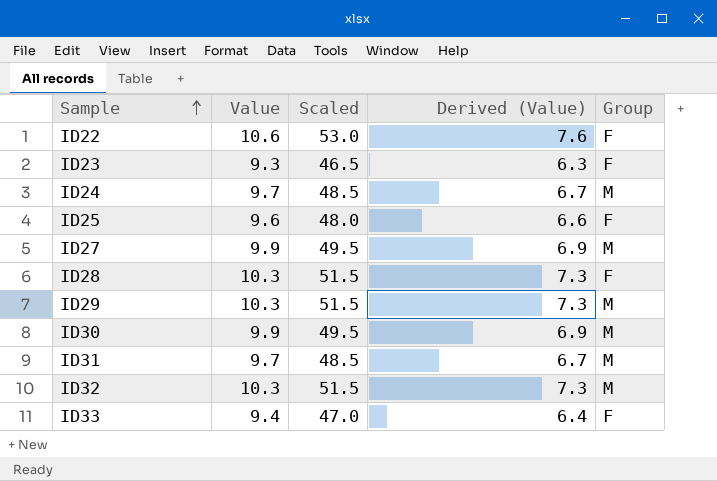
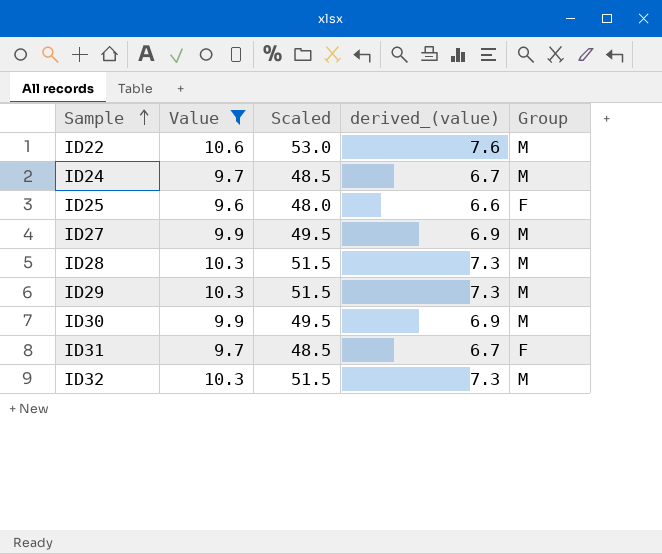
filter: none -> Value >= 9.6
column name: Derived (Value) -> derived_(value)
ID22 | Group: F -> M
ID28 | Group: F -> M
ID31 | Group: M -> F

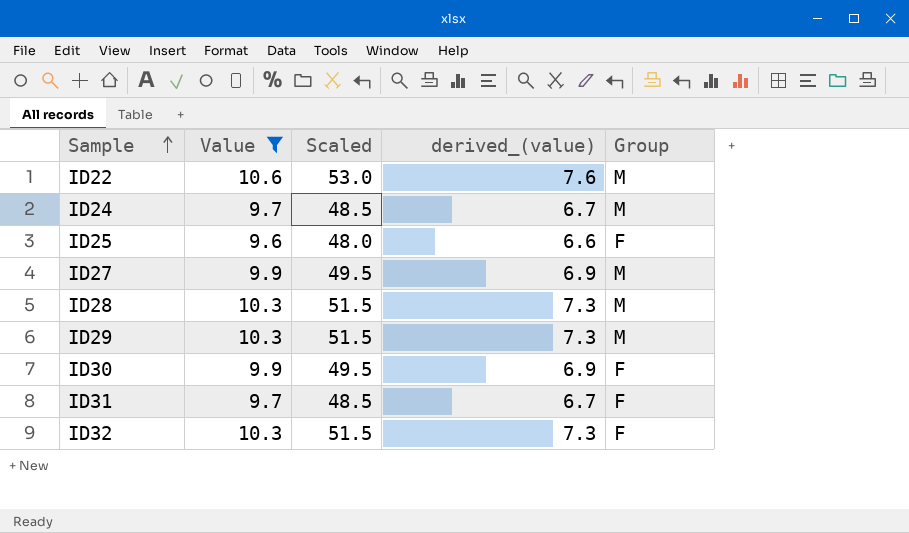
ID30 | Group: M -> F
ID32 | Group: M -> F

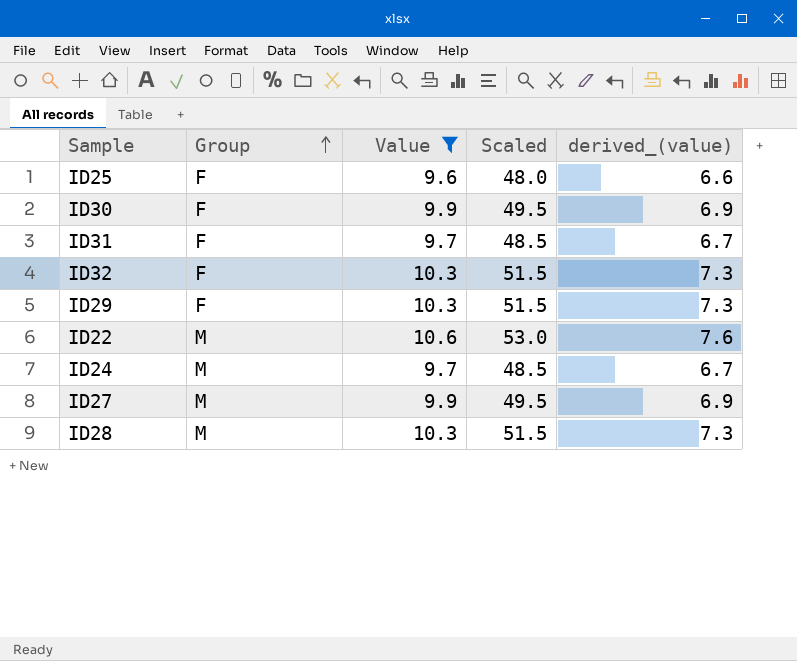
row order: Sample ascending -> Group ascending
column Group | position: 5 -> 2
ID29 | Group: M -> F

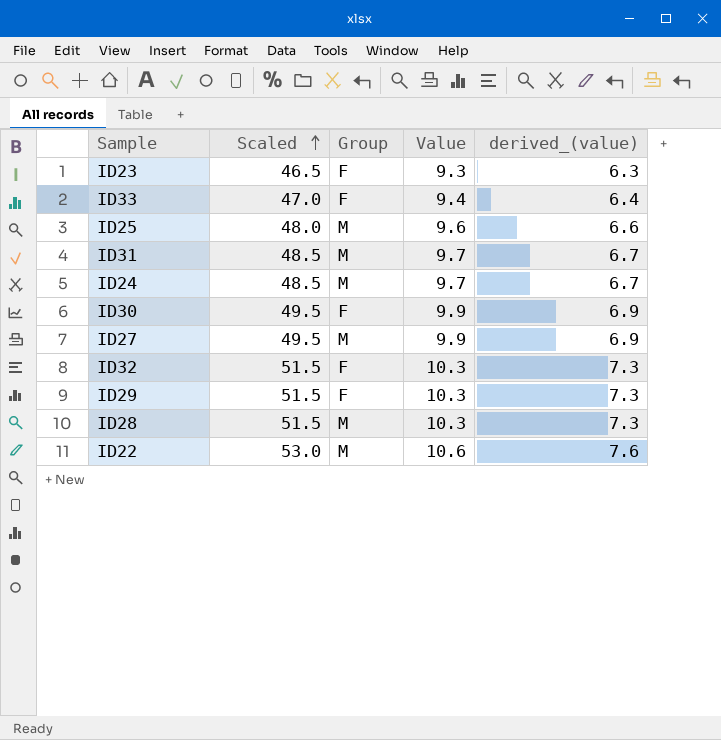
filter: Value >= 9.6 -> none
row order: Group ascending -> Scaled ascending
column Scaled | position: 4 -> 2
ID25 | Group: F -> M
ID31 | Group: F -> M

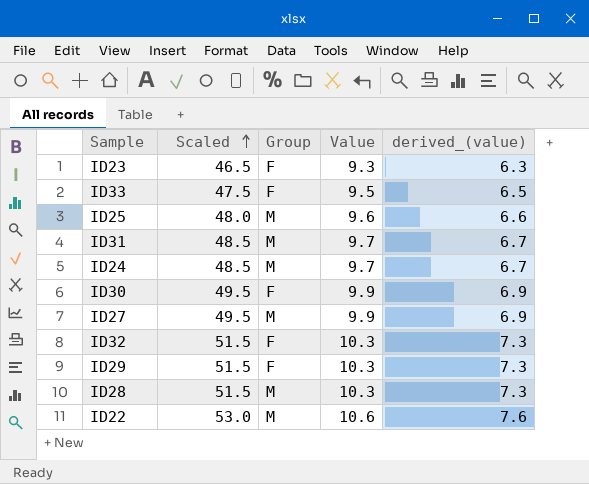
ID33 | Scaled: 47.0 -> 47.5
ID33 | Value: 9.4 -> 9.5
ID33 | derived_(value): 6.4 -> 6.5

